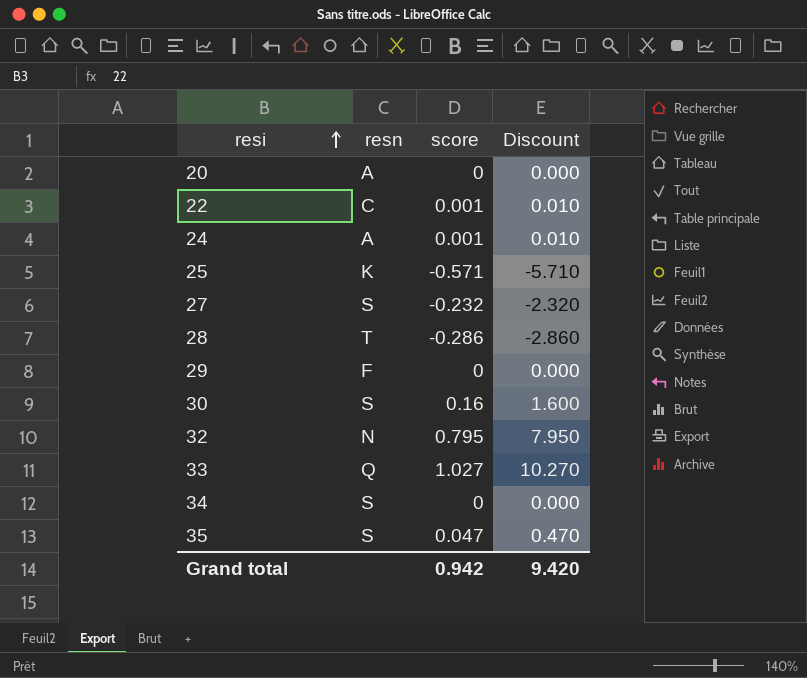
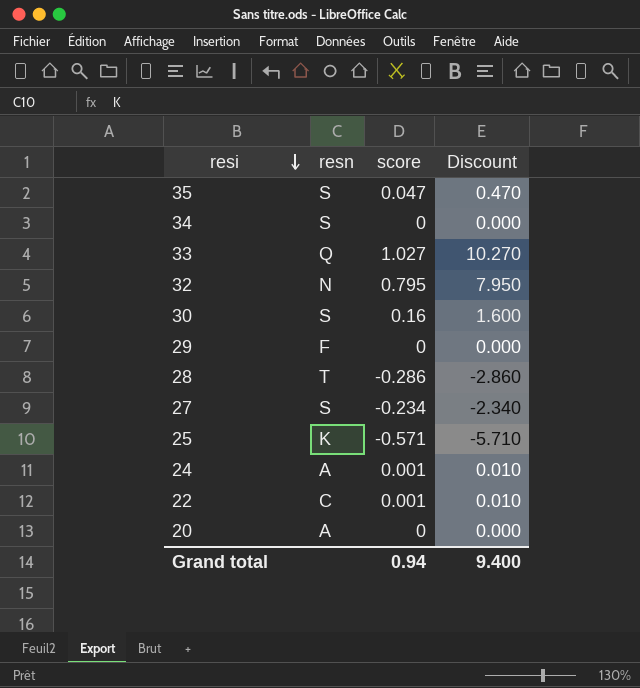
row order: resi ascending -> resi descending
27 | score: -0.232 -> -0.234
27 | Discount: -2.320 -> -2.340
Grand total | score: 0.942 -> 0.94
Grand total | Discount: 9.420 -> 9.400

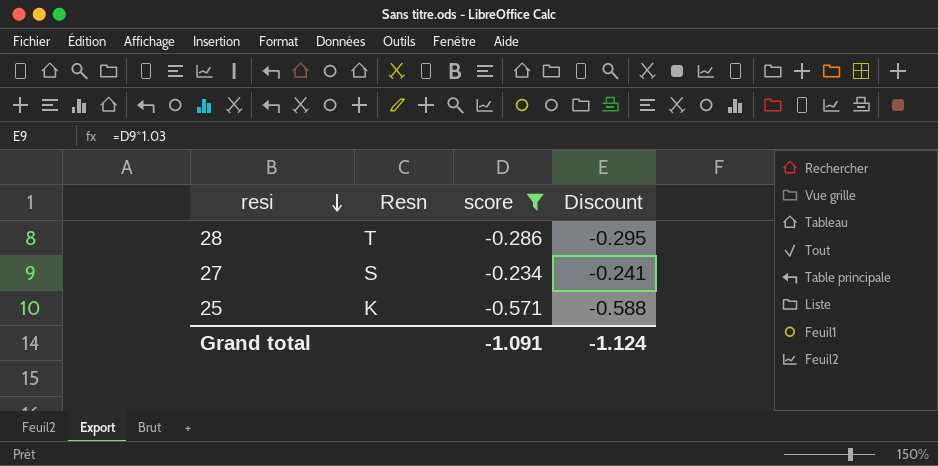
filter: none -> score <= -0.234
column name: resn -> Resn
column Discount | formula: [score] * 10 -> [score] * 1.03
Grand total | score: 0.94 -> -1.091
Grand total | Discount: 9.400 -> -1.124

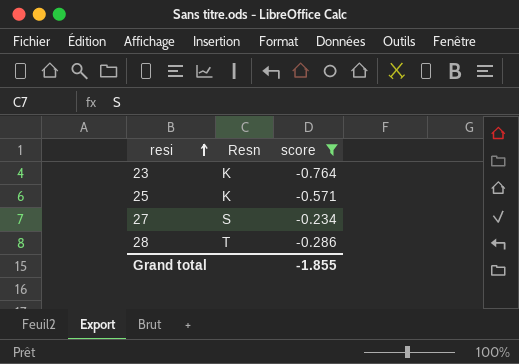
row order: resi descending -> resi ascending
column Discount | formula: [score] * 1.03 -> none
row 23: none -> K | -0.764
Grand total | score: -1.091 -> -1.855

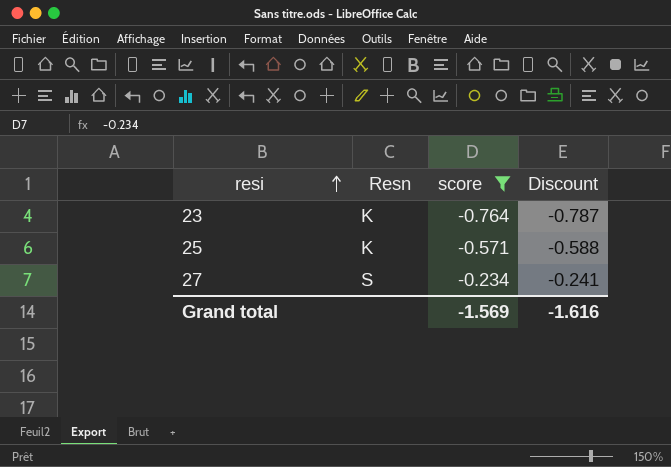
column Discount | formula: none -> [score] * 1.03
row 28: T | -0.286 -> none
Grand total | score: -1.855 -> -1.569

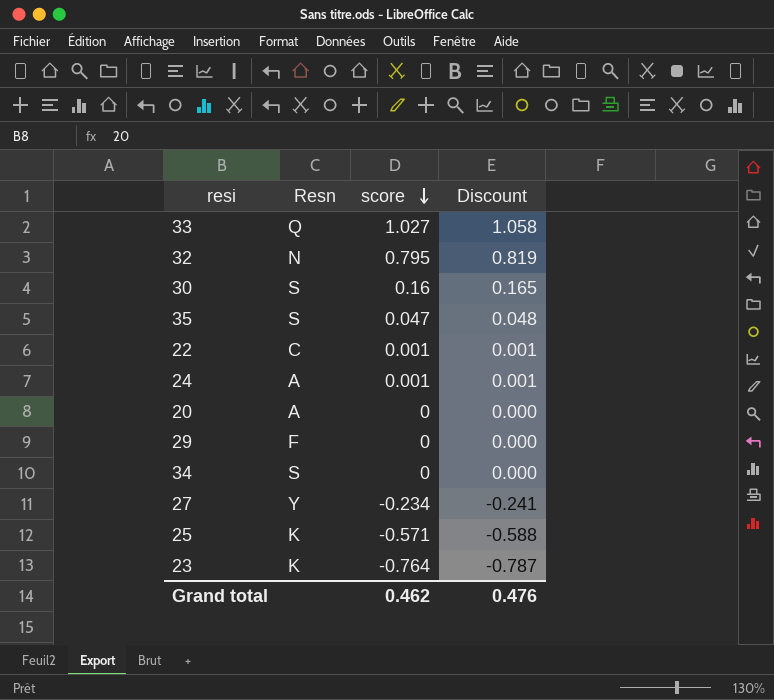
filter: score <= -0.234 -> none
row order: resi ascending -> score descending
27 | Resn: S -> Y
Grand total | score: -1.569 -> 0.462
Grand total | Discount: -1.616 -> 0.476

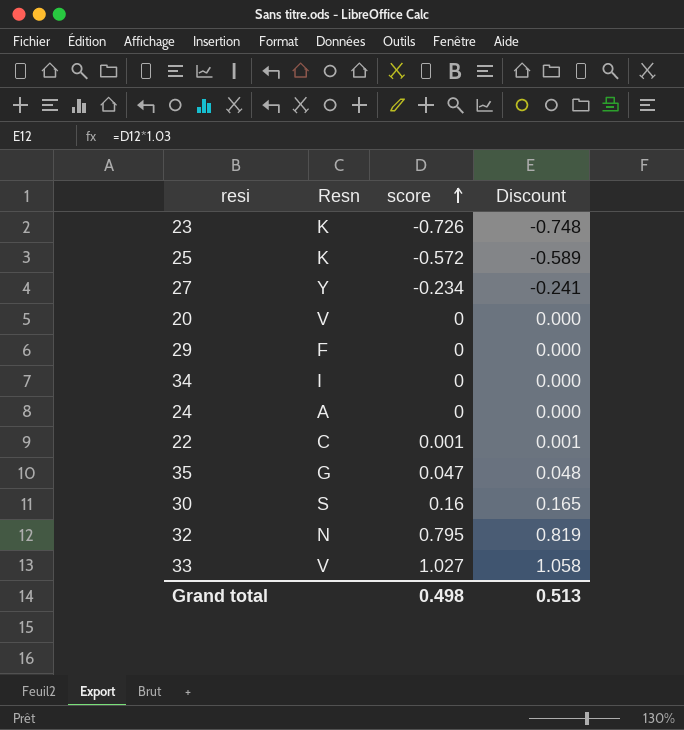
row order: score descending -> score ascending
23 | score: -0.764 -> -0.726
23 | Discount: -0.787 -> -0.748
25 | score: -0.571 -> -0.572
25 | Discount: -0.588 -> -0.589
20 | Resn: A -> V
34 | Resn: S -> I
24 | score: 0.001 -> 0
24 | Discount: 0.001 -> 0.000
35 | Resn: S -> G
33 | Resn: Q -> V
Grand total | score: 0.462 -> 0.498
Grand total | Discount: 0.476 -> 0.513

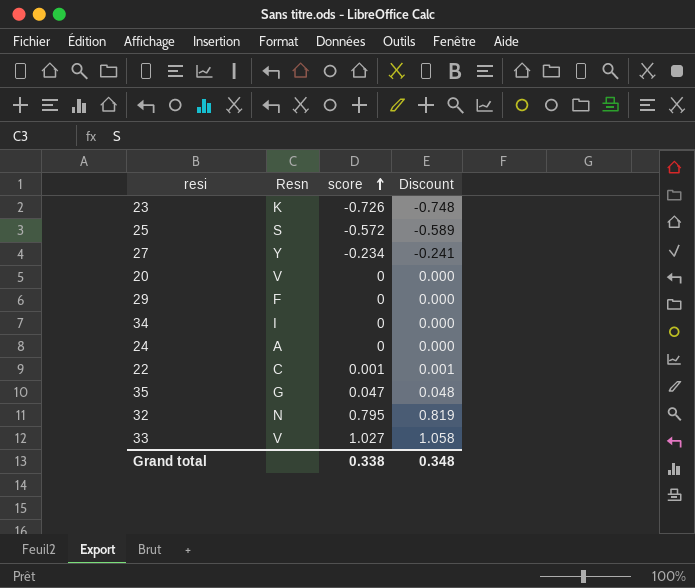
row 30: S | 0.16 | 0.165 -> none
25 | Resn: K -> S
Grand total | score: 0.498 -> 0.338
Grand total | Discount: 0.513 -> 0.348

